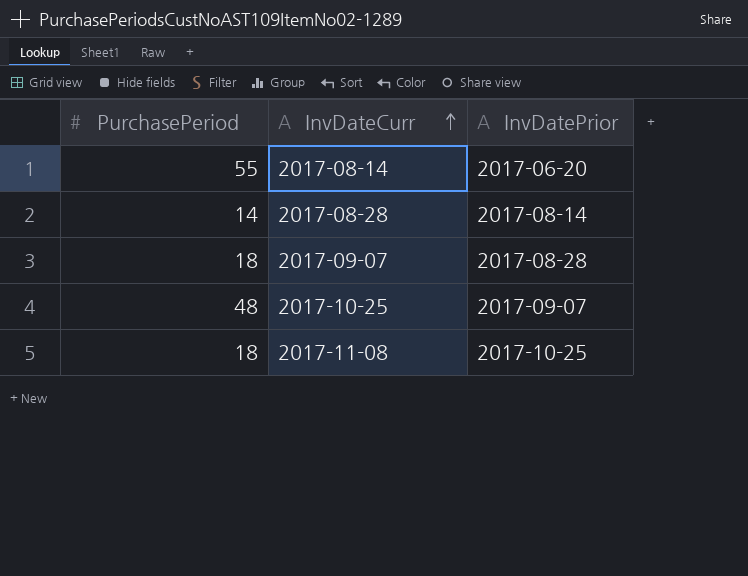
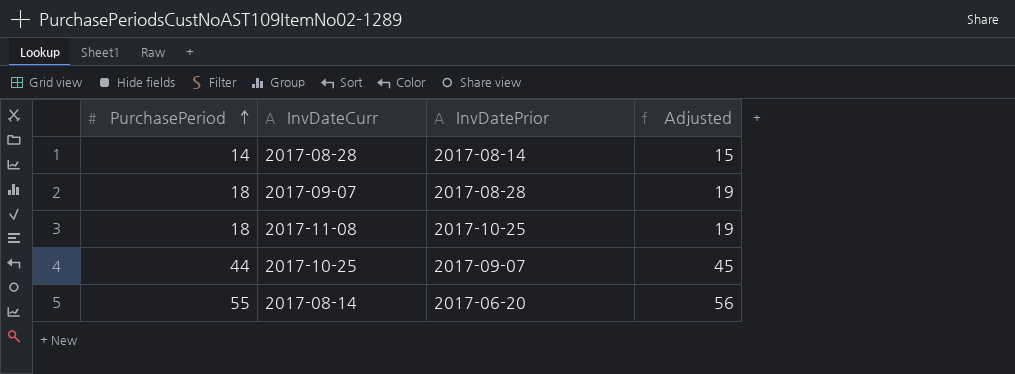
row order: InvDateCurr ascending -> PurchasePeriod ascending
column Adjusted | formula: none -> [PurchasePeriod] + 1
2017-10-25 | PurchasePeriod: 48 -> 44

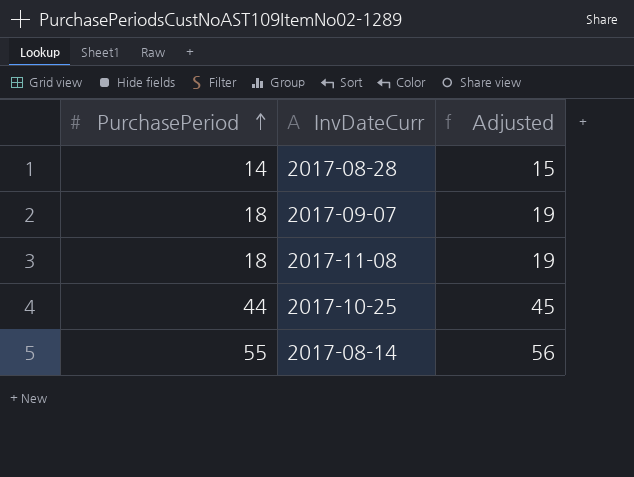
column InvDatePrior | position: 3 -> none

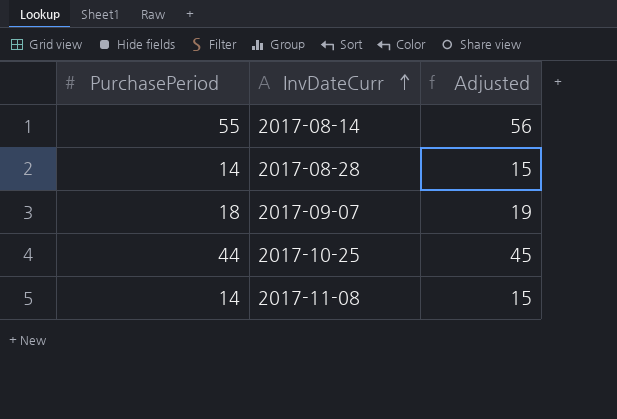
row order: PurchasePeriod ascending -> InvDateCurr ascending
2017-11-08 | PurchasePeriod: 18 -> 14
2017-11-08 | Adjusted: 19 -> 15

